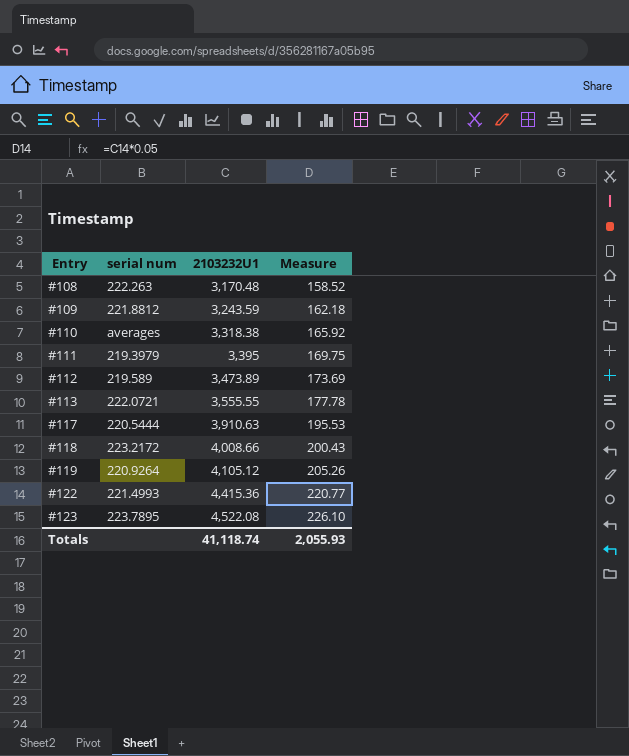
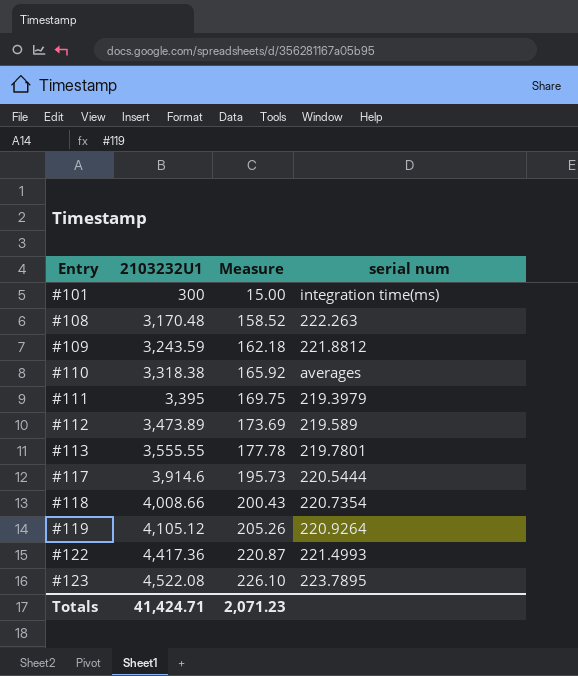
column serial num | position: 2 -> 4
row #101: none -> 300 | 15.00 | integration time(ms)
#113 | serial num: 222.0721 -> 219.7801
#117 | 2103232U1: 3,910.63 -> 3,914.6
#117 | Measure: 195.53 -> 195.73
#118 | serial num: 223.2172 -> 220.7354
#122 | 2103232U1: 4,415.36 -> 4,417.36
#122 | Measure: 220.77 -> 220.87
Totals | 2103232U1: 41,118.74 -> 41,424.71
Totals | Measure: 2,055.93 -> 2,071.23

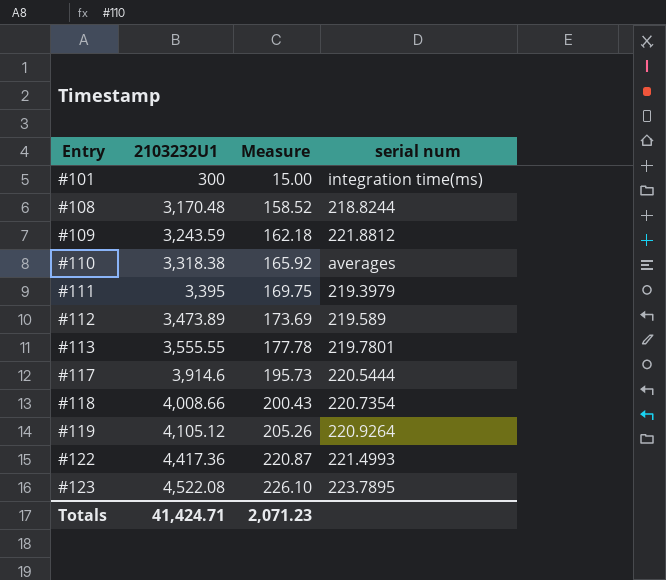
#108 | serial num: 222.263 -> 218.8244

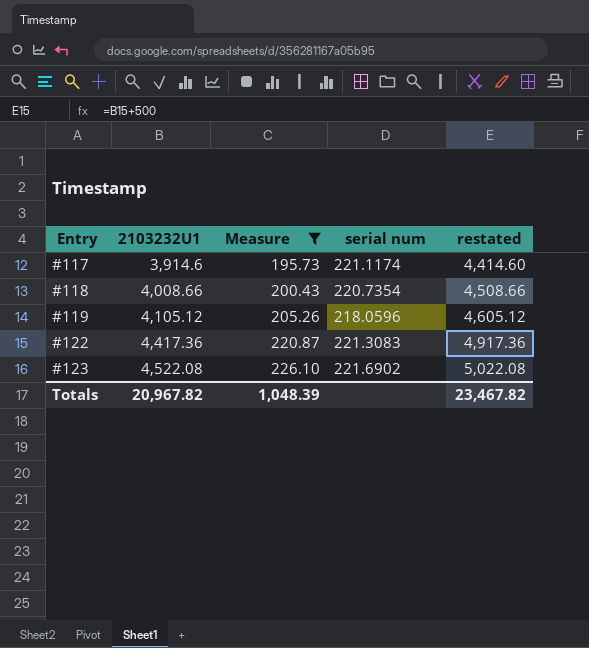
filter: none -> Measure >= 195.73
column restated | formula: none -> [2103232U1] + 500
#117 | serial num: 220.5444 -> 221.1174
#119 | serial num: 220.9264 -> 218.0596
#122 | serial num: 221.4993 -> 221.3083
#123 | serial num: 223.7895 -> 221.6902
Totals | 2103232U1: 41,424.71 -> 20,967.82
Totals | Measure: 2,071.23 -> 1,048.39

